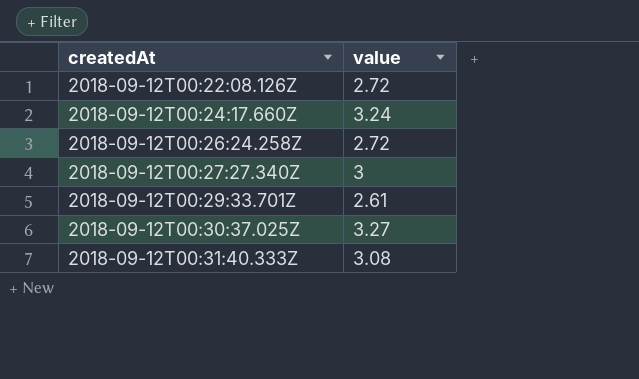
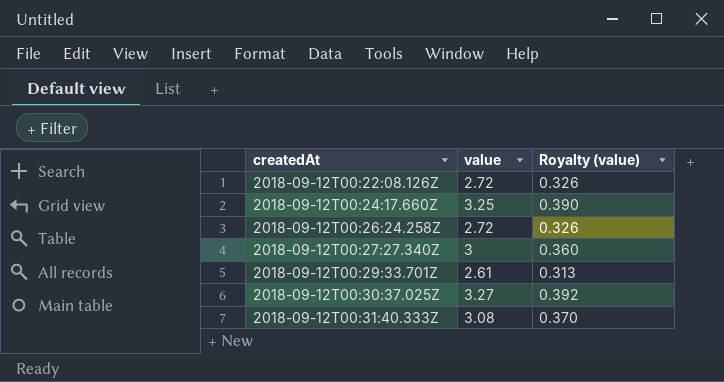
column Royalty (value) | formula: none -> [value] * 0.12
2018-09-12T00:24:17.660Z | value: 3.24 -> 3.25

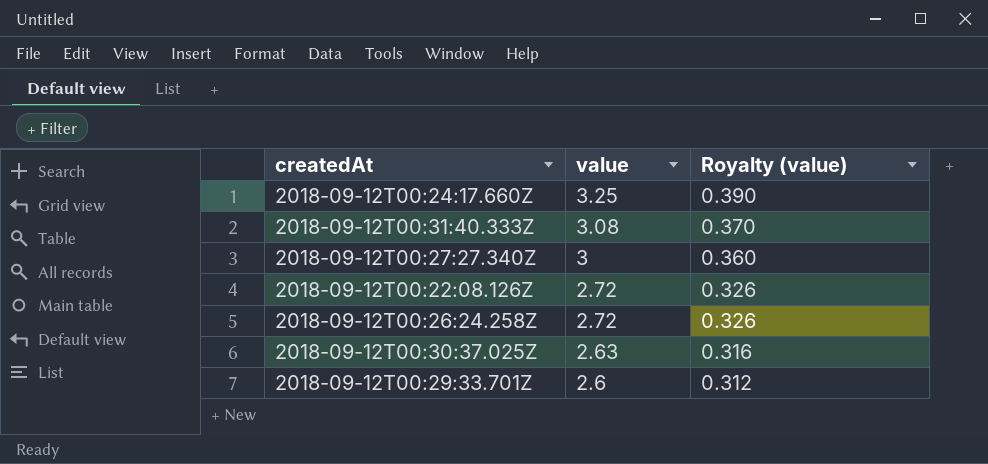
row order: createdAt ascending -> value descending
2018-09-12T00:30:37.025Z | value: 3.27 -> 2.63
2018-09-12T00:30:37.025Z | Royalty (value): 0.392 -> 0.316
2018-09-12T00:29:33.701Z | value: 2.61 -> 2.6
2018-09-12T00:29:33.701Z | Royalty (value): 0.313 -> 0.312

